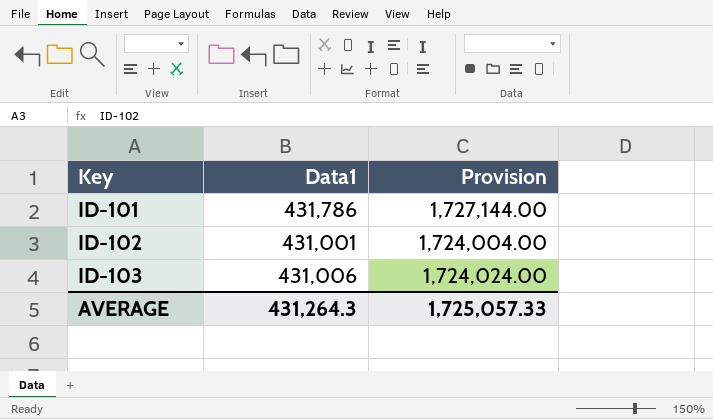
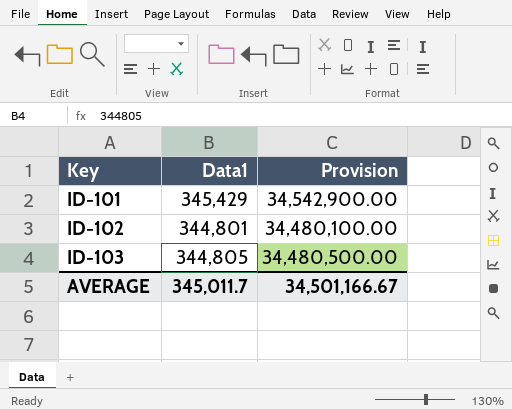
column Provision | formula: [Data1] * 4 -> [Data1] * 100
ID-101 | Data1: 431,786 -> 345,429
ID-102 | Data1: 431,001 -> 344,801
ID-103 | Data1: 431,006 -> 344,805
AVERAGE | Data1: 431,264.3 -> 345,011.7
AVERAGE | Provision: 1,725,057.33 -> 34,501,166.67

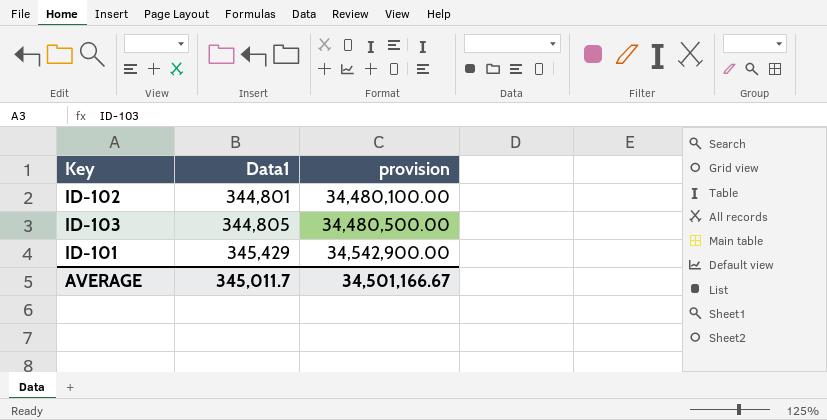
row order: Key ascending -> Data1 ascending
column name: Provision -> provision

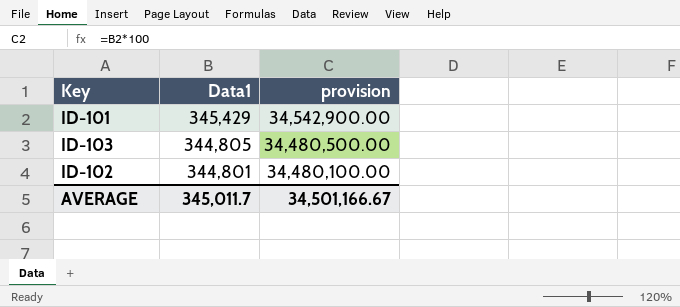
row order: Data1 ascending -> Data1 descending

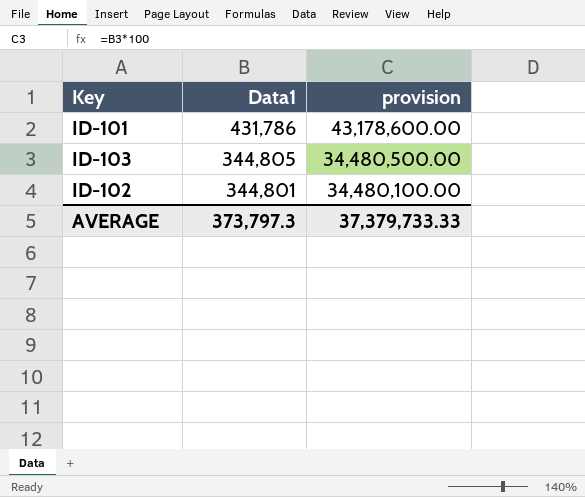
ID-101 | Data1: 345,429 -> 431,786
ID-101 | provision: 34,542,900.00 -> 43,178,600.00
AVERAGE | Data1: 345,011.7 -> 373,797.3
AVERAGE | provision: 34,501,166.67 -> 37,379,733.33

